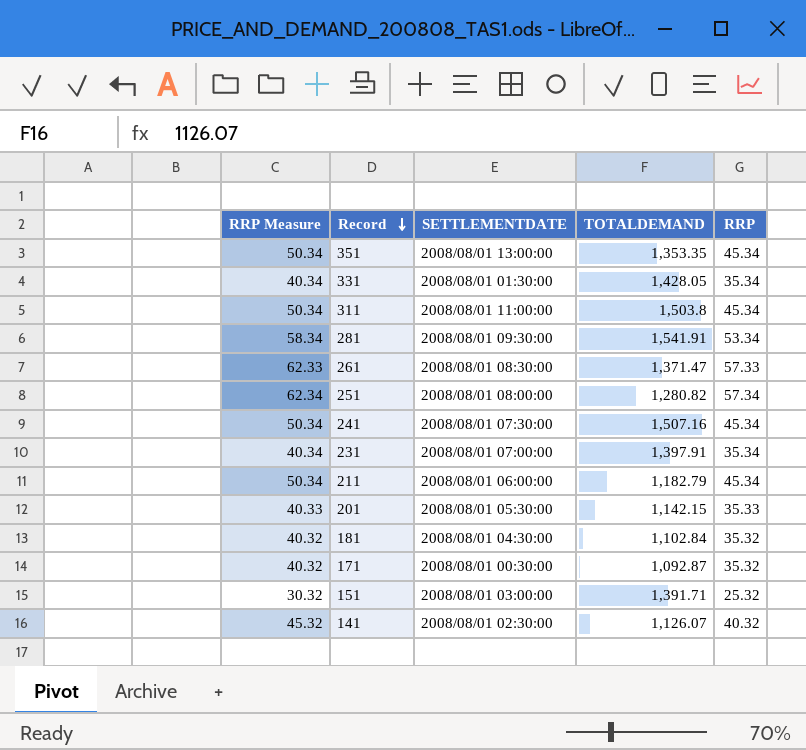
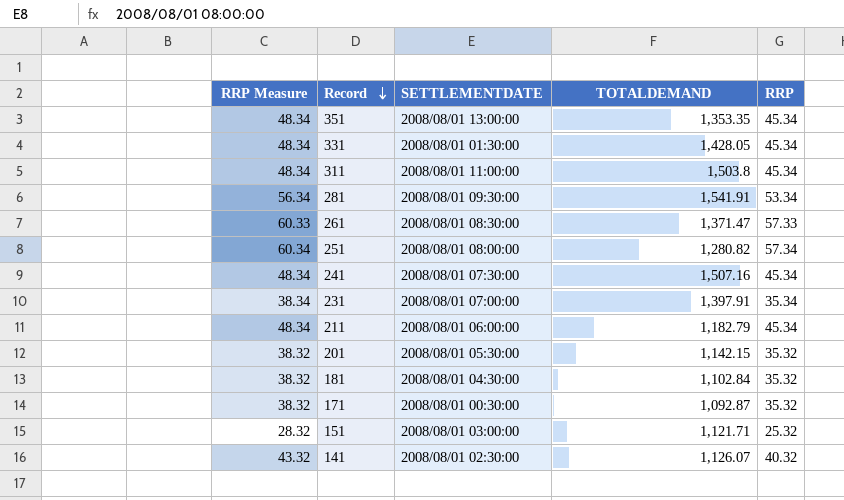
column RRP Measure | formula: [RRP] + 5 -> [RRP] + 3
331 | RRP: 35.34 -> 45.34
201 | RRP: 35.33 -> 35.32
151 | TOTALDEMAND: 1,391.71 -> 1,121.71

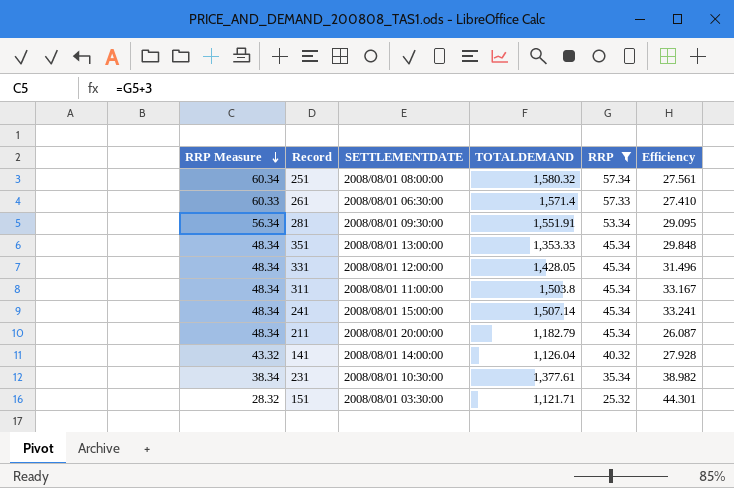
filter: none -> RRP != 35.32
row order: Record descending -> RRP Measure descending
column Efficiency | formula: none -> [TOTALDEMAND] / [RRP]
251 | TOTALDEMAND: 1,280.82 -> 1,580.32
261 | SETTLEMENTDATE: 2008/08/01 08:30:00 -> 2008/08/01 06:30:00
261 | TOTALDEMAND: 1,371.47 -> 1,571.4
281 | TOTALDEMAND: 1,541.91 -> 1,551.91
351 | TOTALDEMAND: 1,353.35 -> 1,353.33
331 | SETTLEMENTDATE: 2008/08/01 01:30:00 -> 2008/08/01 12:00:00
241 | SETTLEMENTDATE: 2008/08/01 07:30:00 -> 2008/08/01 15:00:00
241 | TOTALDEMAND: 1,507.16 -> 1,507.14
211 | SETTLEMENTDATE: 2008/08/01 06:00:00 -> 2008/08/01 20:00:00
141 | SETTLEMENTDATE: 2008/08/01 02:30:00 -> 2008/08/01 14:00:00
141 | TOTALDEMAND: 1,126.07 -> 1,126.04
231 | SETTLEMENTDATE: 2008/08/01 07:00:00 -> 2008/08/01 10:30:00
231 | TOTALDEMAND: 1,397.91 -> 1,377.61
151 | SETTLEMENTDATE: 2008/08/01 03:00:00 -> 2008/08/01 03:30:00

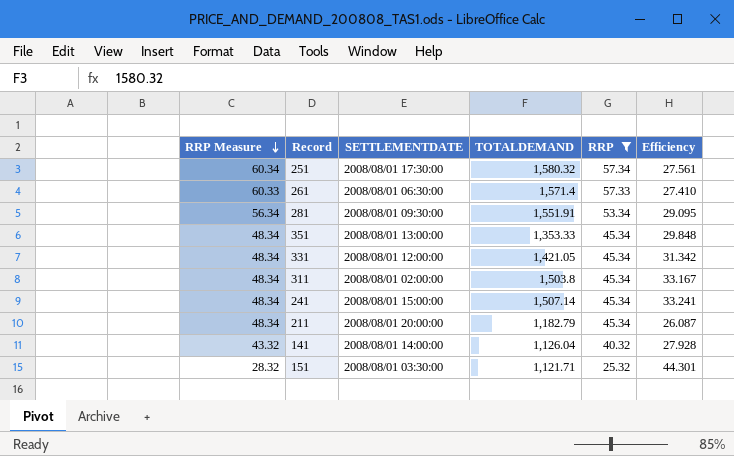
row 231: 38.34 | 2008/08/01 10:30:00 | 1,377.61 | 35.34 | 38.982 -> none
251 | SETTLEMENTDATE: 2008/08/01 08:00:00 -> 2008/08/01 17:30:00
331 | TOTALDEMAND: 1,428.05 -> 1,421.05
331 | Efficiency: 31.496 -> 31.342
311 | SETTLEMENTDATE: 2008/08/01 11:00:00 -> 2008/08/01 02:00:00

